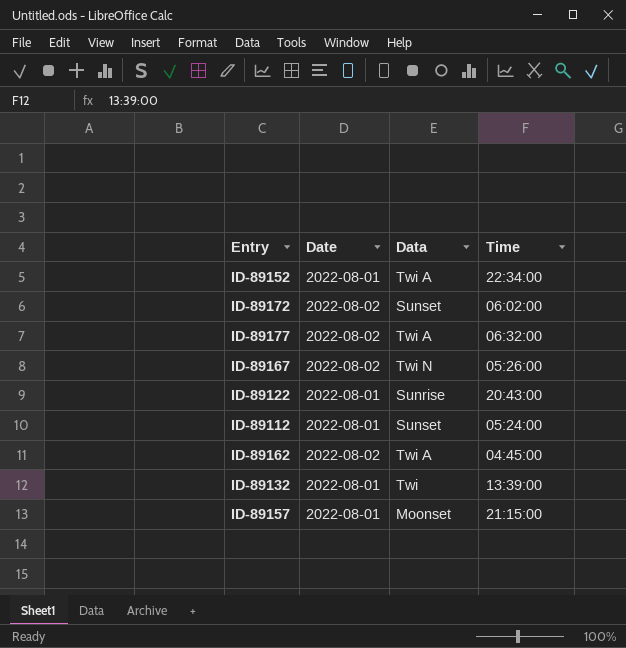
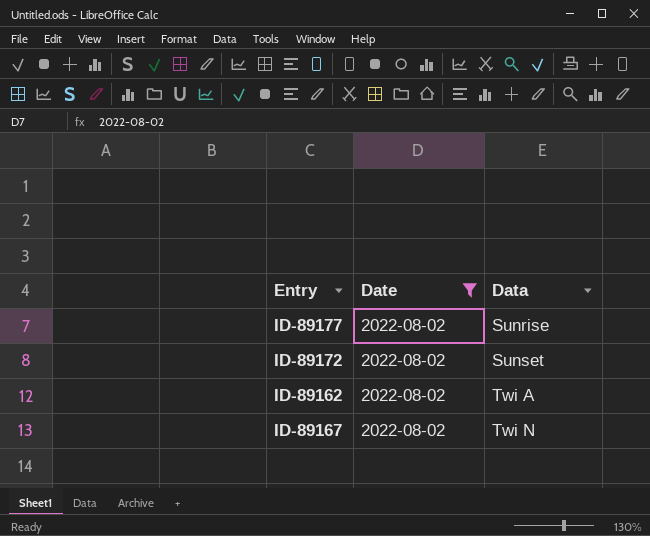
filter: none -> Date = 2022-08-02
row order: none -> Data ascending
column Time | position: 4 -> none
ID-89177 | Data: Twi A -> Sunrise

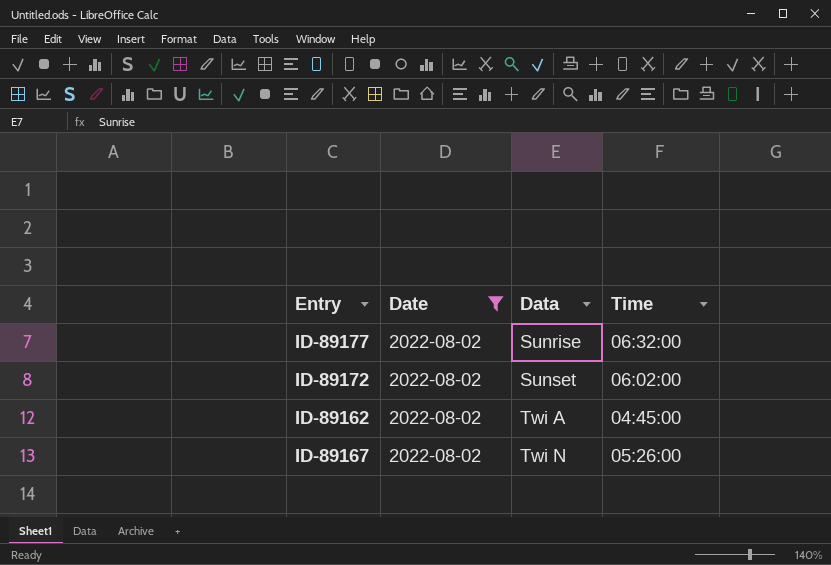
column Time | position: none -> 4

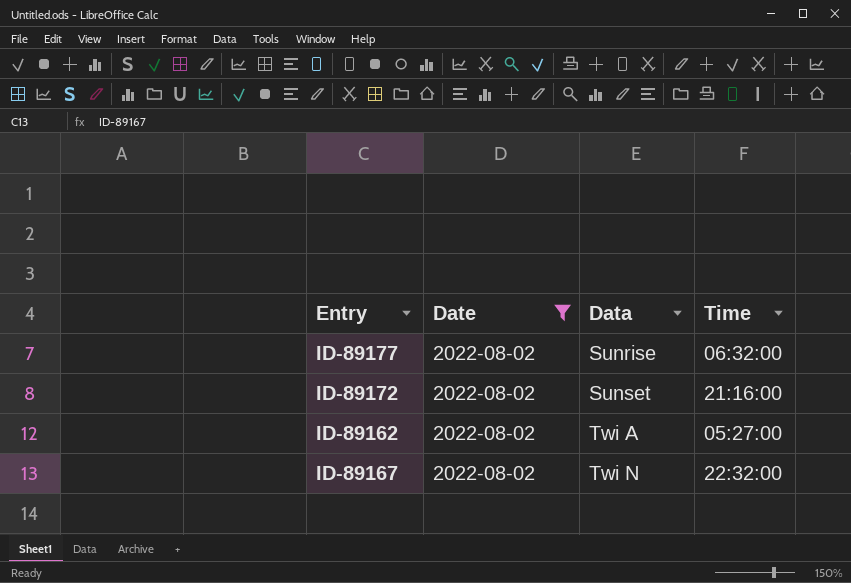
ID-89172 | Time: 06:02:00 -> 21:16:00
ID-89162 | Time: 04:45:00 -> 05:27:00
ID-89167 | Time: 05:26:00 -> 22:32:00

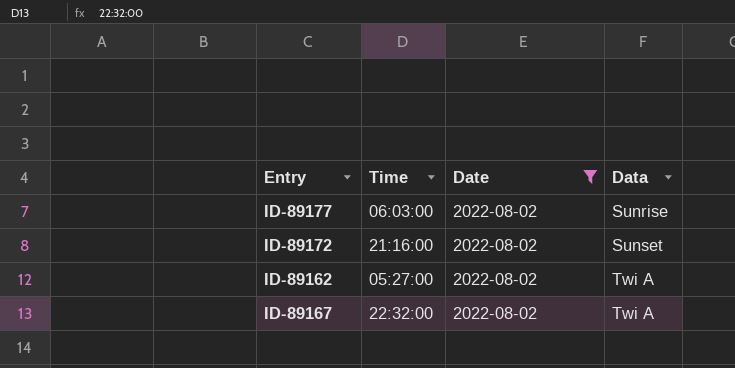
column Time | position: 4 -> 2
ID-89177 | Time: 06:32:00 -> 06:03:00
ID-89167 | Data: Twi N -> Twi A

